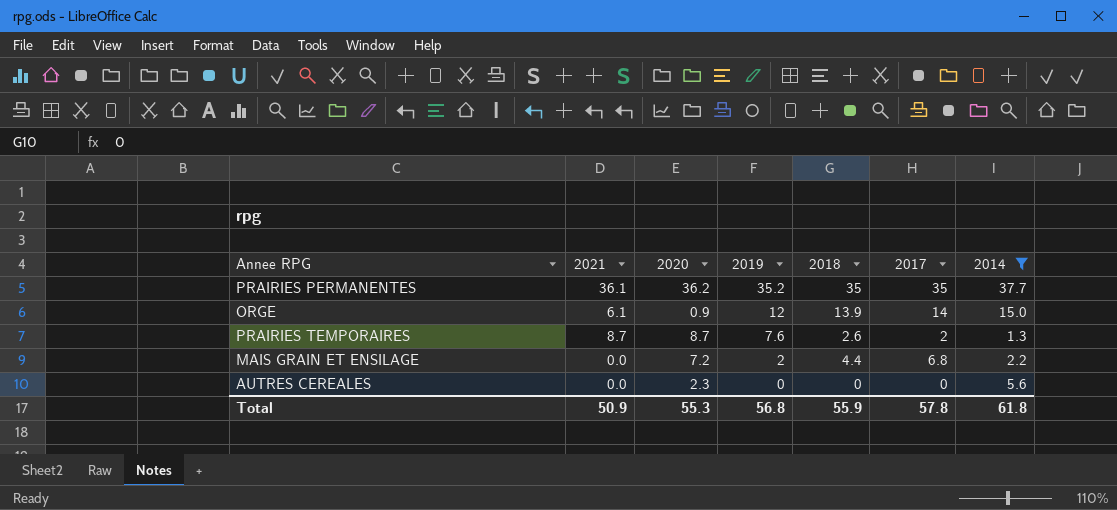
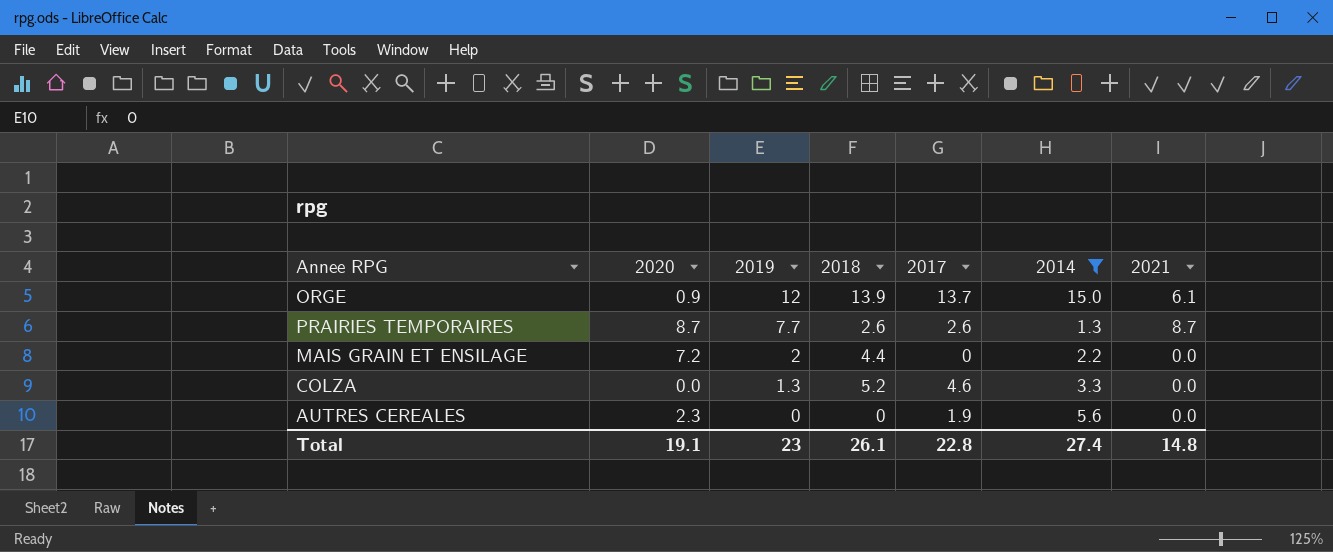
column 2021 | position: 2 -> 7
row PRAIRIES PERMANENTES: 36.1 | 36.2 | 35.2 | 35 | 35 | 37.7 -> none
ORGE | 2017: 14 -> 13.7
PRAIRIES TEMPORAIRES | 2019: 7.6 -> 7.7
PRAIRIES TEMPORAIRES | 2017: 2 -> 2.6
MAIS GRAIN ET ENSILAGE | 2017: 6.8 -> 0
row COLZA: none -> 0.0 | 1.3 | 5.2 | 4.6 | 3.3 | 0.0
AUTRES CEREALES | 2017: 0 -> 1.9
Total | 2020: 55.3 -> 19.1
Total | 2019: 56.8 -> 23
Total | 2018: 55.9 -> 26.1
Total | 2017: 57.8 -> 22.8
Total | 2014: 61.8 -> 27.4
Total | 2021: 50.9 -> 14.8

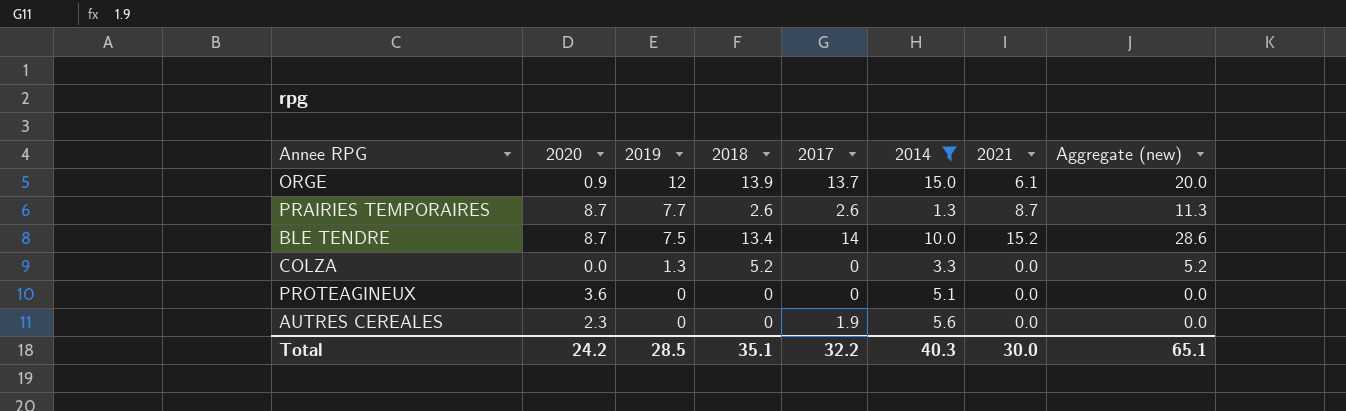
column Aggregate (new) | formula: none -> [2018] + [2021]
row MAIS GRAIN ET ENSILAGE: 7.2 | 2 | 4.4 | 0 | 2.2 | 0.0 -> none
row BLE TENDRE: none -> 8.7 | 7.5 | 13.4 | 14 | 10.0 | 15.2 | 28.6
COLZA | 2017: 4.6 -> 0
row PROTEAGINEUX: none -> 3.6 | 0 | 0 | 0 | 5.1 | 0.0 | 0.0
Total | 2020: 19.1 -> 24.2
Total | 2019: 23 -> 28.5
Total | 2018: 26.1 -> 35.1
Total | 2017: 22.8 -> 32.2
Total | 2014: 27.4 -> 40.3
Total | 2021: 14.8 -> 30.0

